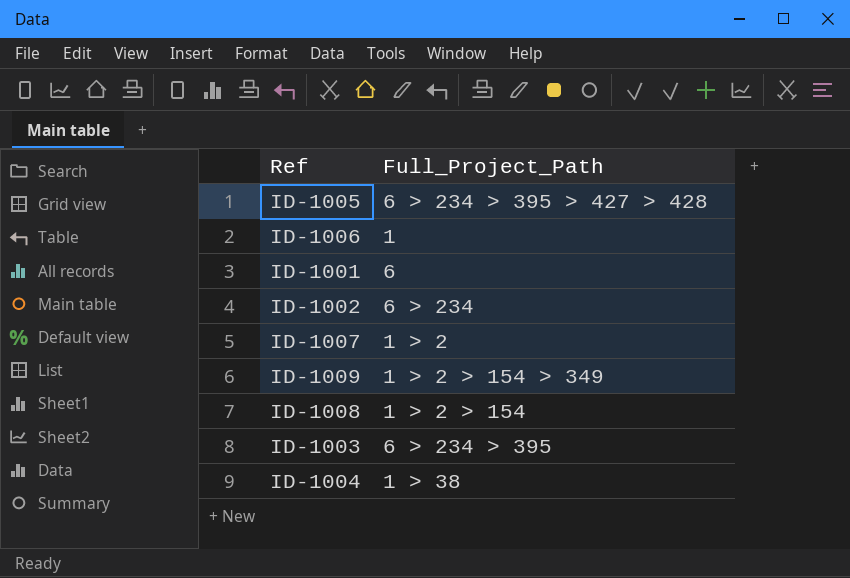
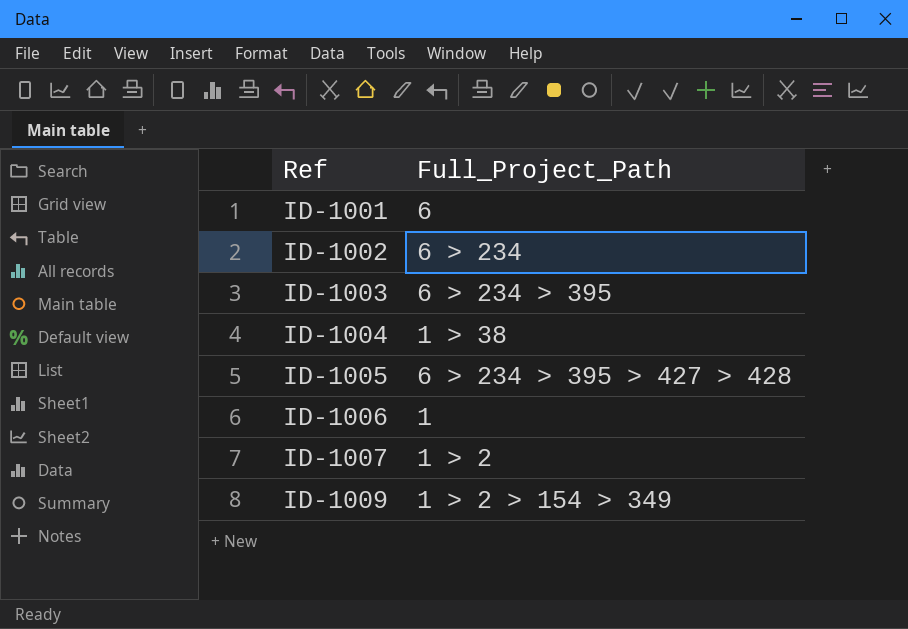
row order: none -> Ref ascending
row ID-1008: 1 > 2 > 154 -> none

